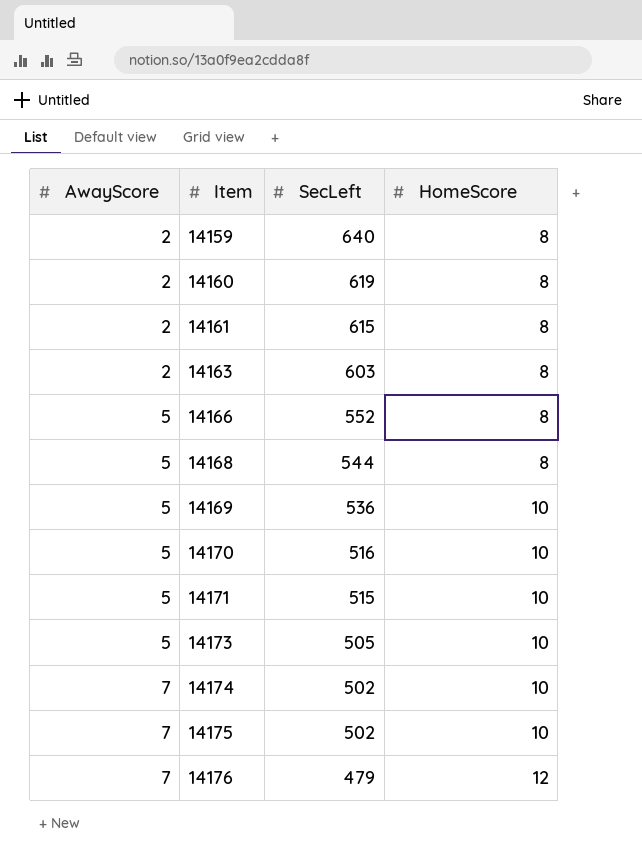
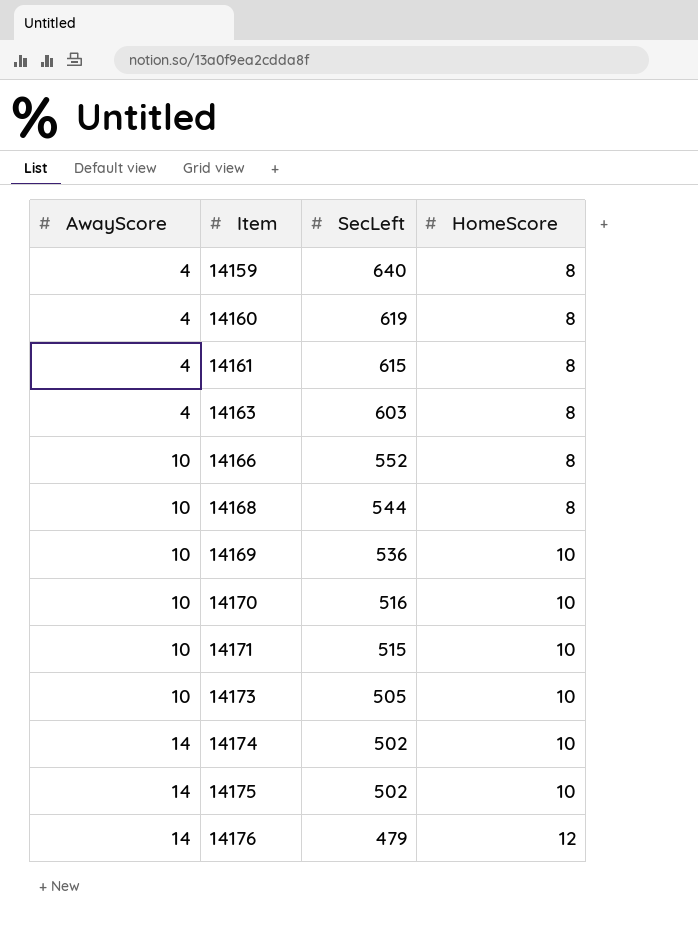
14159 | AwayScore: 2 -> 4
14160 | AwayScore: 2 -> 4
14161 | AwayScore: 2 -> 4
14163 | AwayScore: 2 -> 4
14166 | AwayScore: 5 -> 10
14168 | AwayScore: 5 -> 10
14169 | AwayScore: 5 -> 10
14170 | AwayScore: 5 -> 10
14171 | AwayScore: 5 -> 10
14173 | AwayScore: 5 -> 10
14174 | AwayScore: 7 -> 14
14175 | AwayScore: 7 -> 14
14176 | AwayScore: 7 -> 14

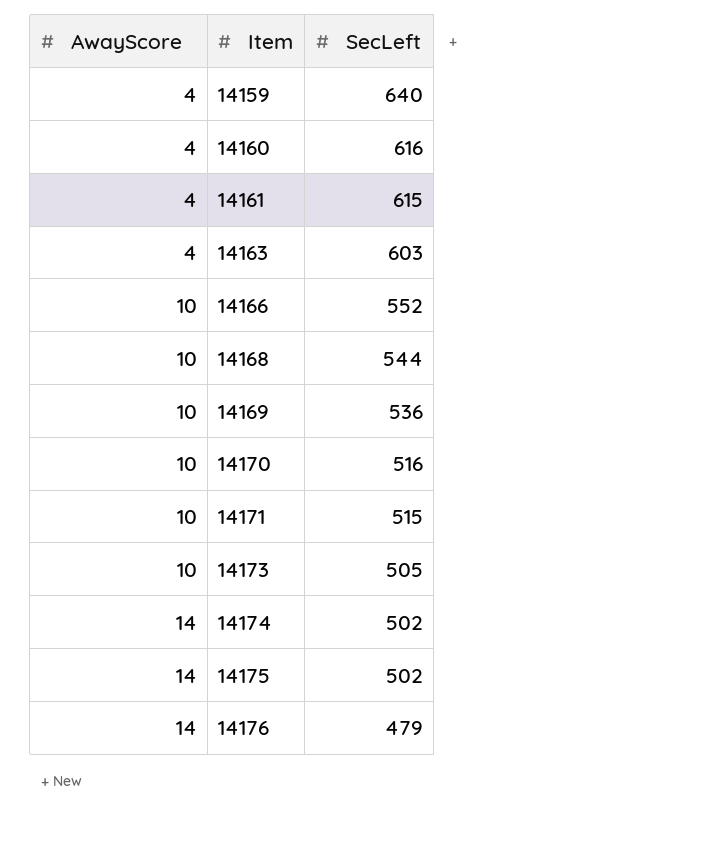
column HomeScore | position: 4 -> none
14160 | SecLeft: 619 -> 616

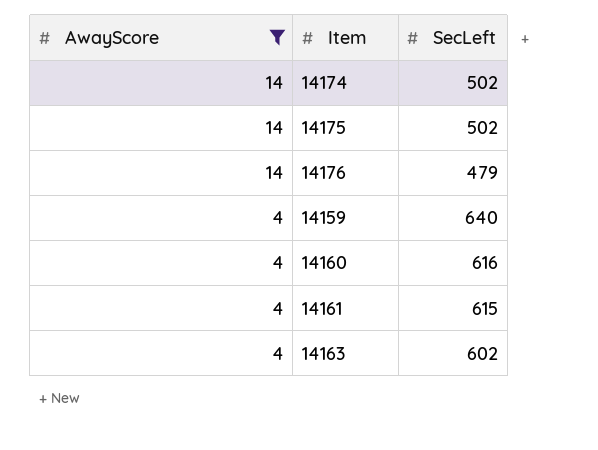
filter: none -> AwayScore != 10
row order: AwayScore ascending -> AwayScore descending
14163 | SecLeft: 603 -> 602

